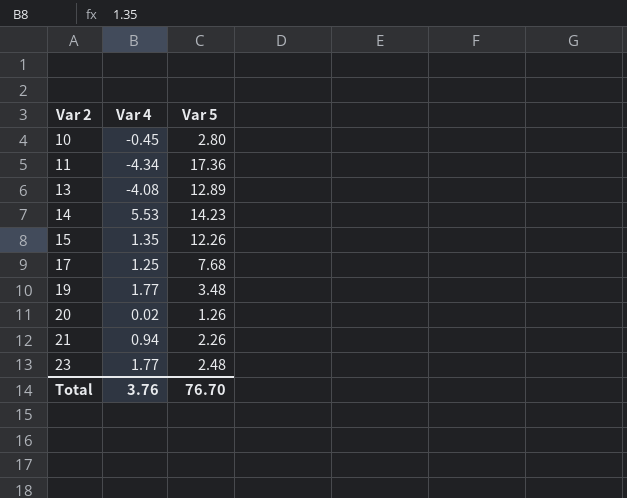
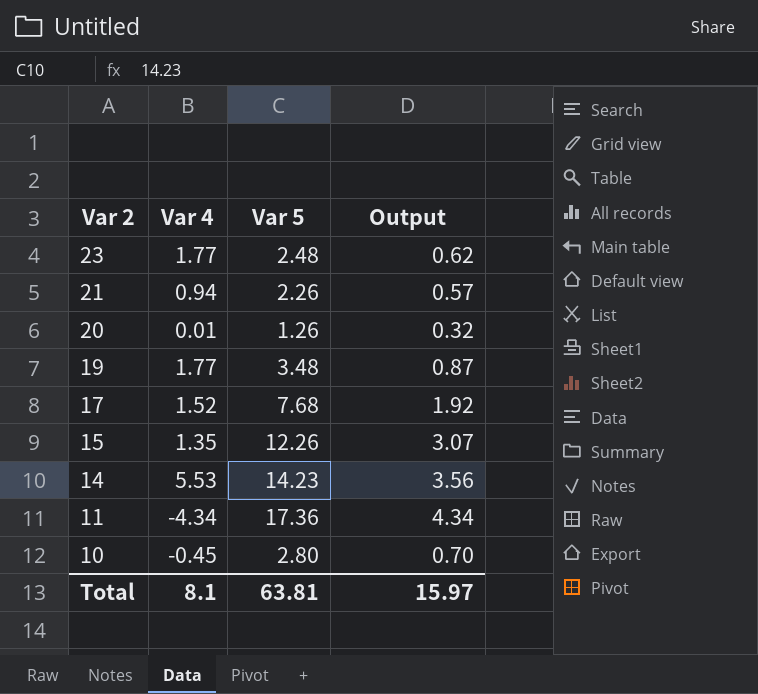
row order: Var 2 ascending -> Var 2 descending
column Output | formula: none -> [Var 5] * 0.25
row 13: -4.08 | 12.89 -> none
20 | Var 4: 0.02 -> 0.01
17 | Var 4: 1.25 -> 1.52
Total | Var 4: 3.76 -> 8.1
Total | Var 5: 76.70 -> 63.81

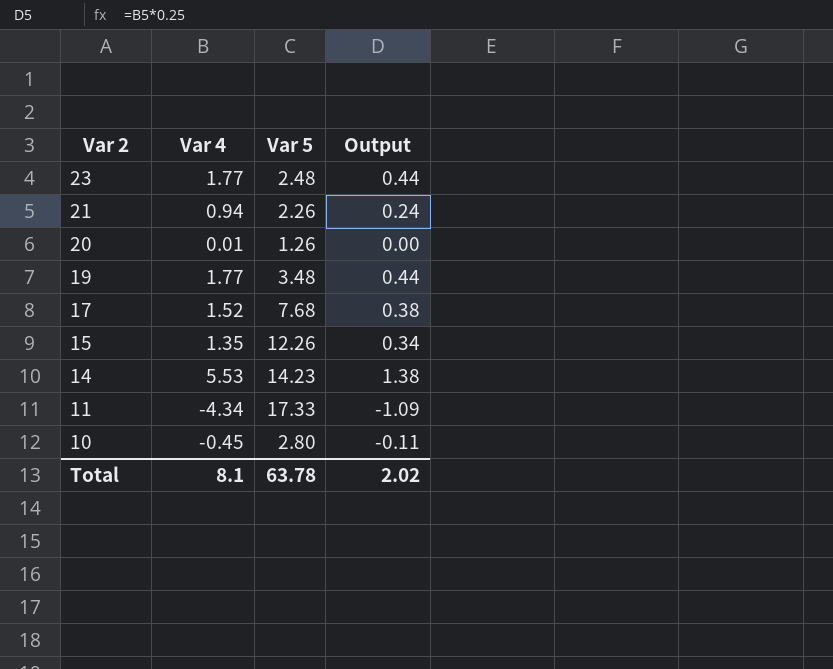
column Output | formula: [Var 5] * 0.25 -> [Var 4] * 0.25
11 | Var 5: 17.36 -> 17.33
Total | Var 5: 63.81 -> 63.78
Total | Output: 15.97 -> 2.02

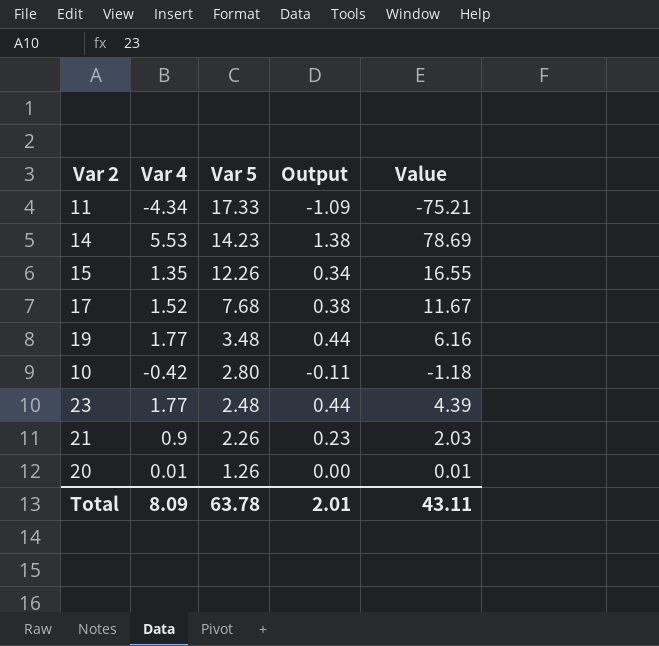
row order: Var 2 descending -> Var 5 descending
column Value | formula: none -> [Var 4] * [Var 5]
10 | Var 4: -0.45 -> -0.42
21 | Var 4: 0.94 -> 0.9
21 | Output: 0.24 -> 0.23
Total | Var 4: 8.1 -> 8.09
Total | Output: 2.02 -> 2.01

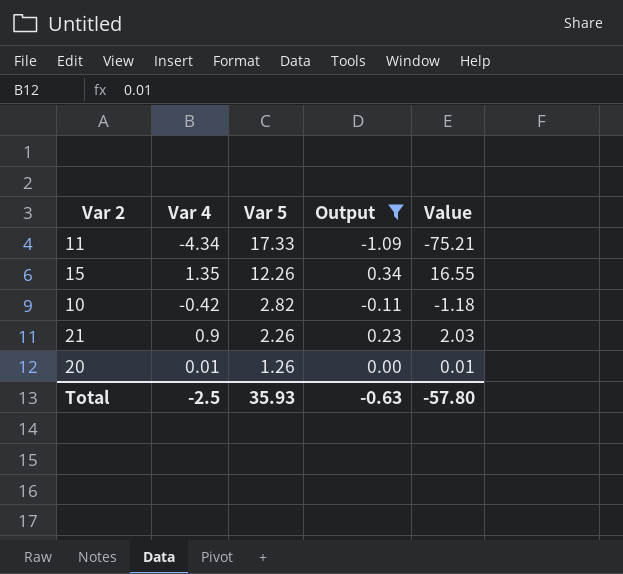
filter: none -> Output <= 0.34
10 | Var 5: 2.80 -> 2.82
Total | Var 4: 8.09 -> -2.5
Total | Var 5: 63.78 -> 35.93
Total | Output: 2.01 -> -0.63
Total | Value: 43.11 -> -57.80

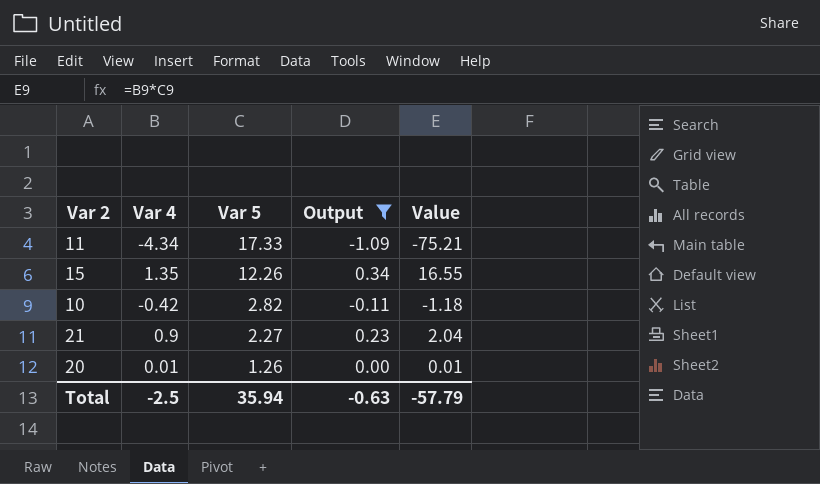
21 | Var 5: 2.26 -> 2.27
21 | Value: 2.03 -> 2.04
Total | Var 5: 35.93 -> 35.94
Total | Value: -57.80 -> -57.79

